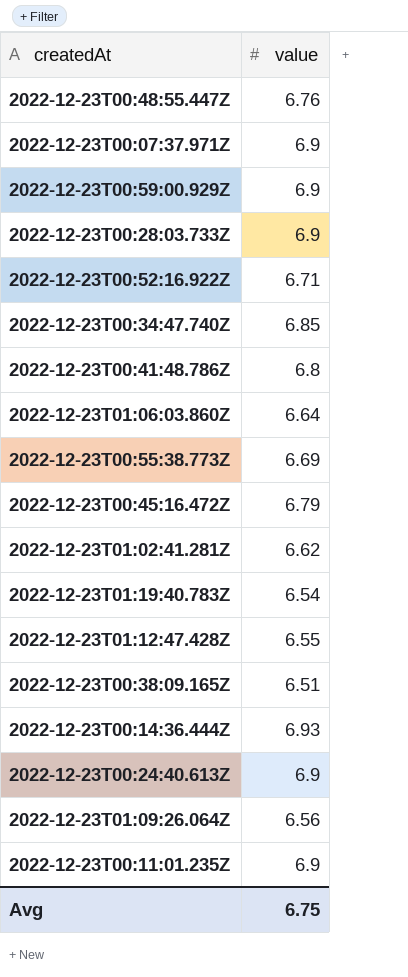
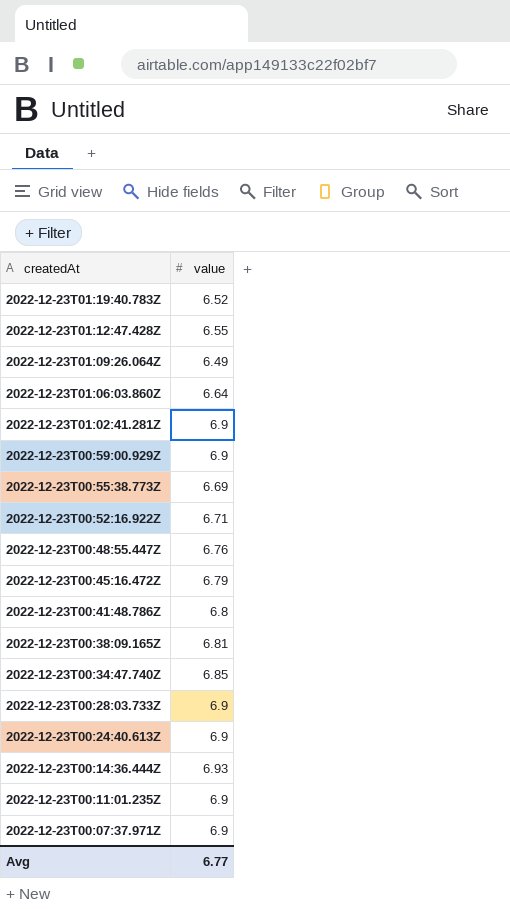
row order: none -> createdAt descending
2022-12-23T01:19:40.783Z | value: 6.54 -> 6.52
2022-12-23T01:09:26.064Z | value: 6.56 -> 6.49
2022-12-23T01:02:41.281Z | value: 6.62 -> 6.9
2022-12-23T00:38:09.165Z | value: 6.51 -> 6.81
Avg | value: 6.75 -> 6.77

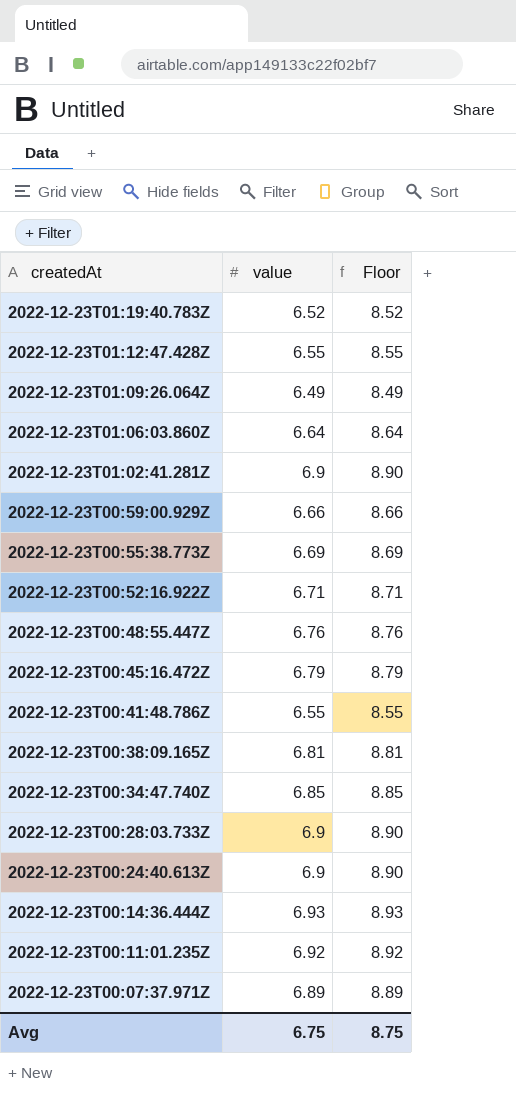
column Floor | formula: none -> [value] + 2
2022-12-23T00:59:00.929Z | value: 6.9 -> 6.66
2022-12-23T00:41:48.786Z | value: 6.8 -> 6.55
2022-12-23T00:11:01.235Z | value: 6.9 -> 6.92
2022-12-23T00:07:37.971Z | value: 6.9 -> 6.89
Avg | value: 6.77 -> 6.75

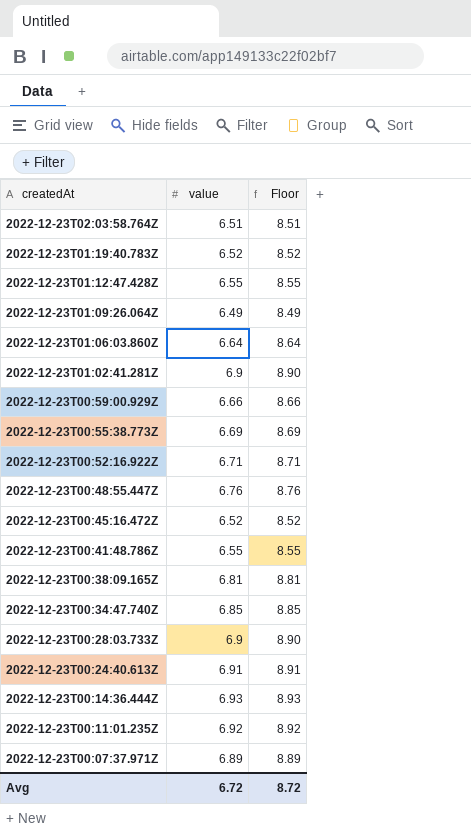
row 2022-12-23T02:03:58.764Z: none -> 6.51 | 8.51
2022-12-23T00:45:16.472Z | value: 6.79 -> 6.52
2022-12-23T00:45:16.472Z | Floor: 8.79 -> 8.52
2022-12-23T00:24:40.613Z | value: 6.9 -> 6.91
2022-12-23T00:24:40.613Z | Floor: 8.90 -> 8.91
Avg | value: 6.75 -> 6.72
Avg | Floor: 8.75 -> 8.72

